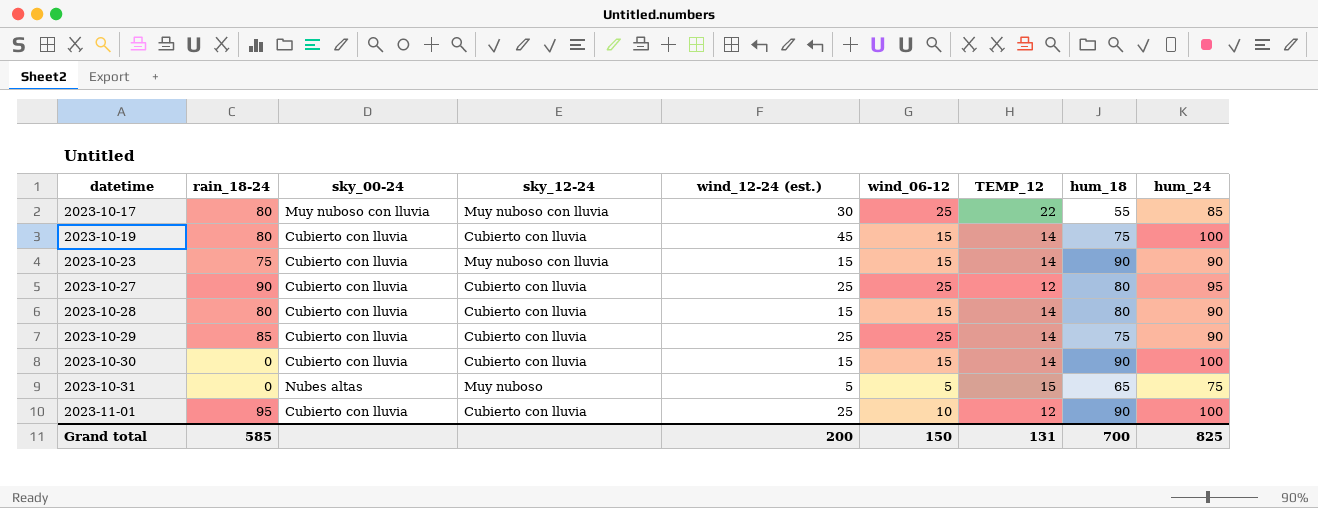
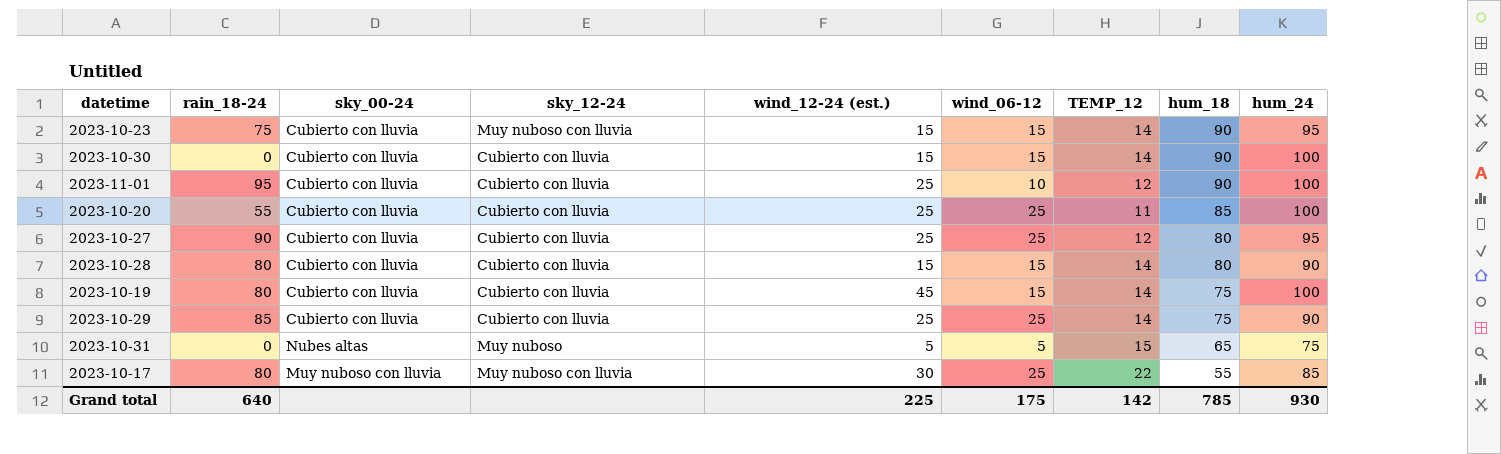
row order: datetime ascending -> hum_18 descending
2023-10-23 | hum_24: 90 -> 95
row 2023-10-20: none -> 55 | Cubierto con lluvia | Cubierto con lluvia | 25 | 25 | 11 | 85 | 100
Grand total | rain_18-24: 585 -> 640
Grand total | wind_12-24 (est.): 200 -> 225
Grand total | wind_06-12: 150 -> 175
Grand total | TEMP_12: 131 -> 142
Grand total | hum_18: 700 -> 785
Grand total | hum_24: 825 -> 930

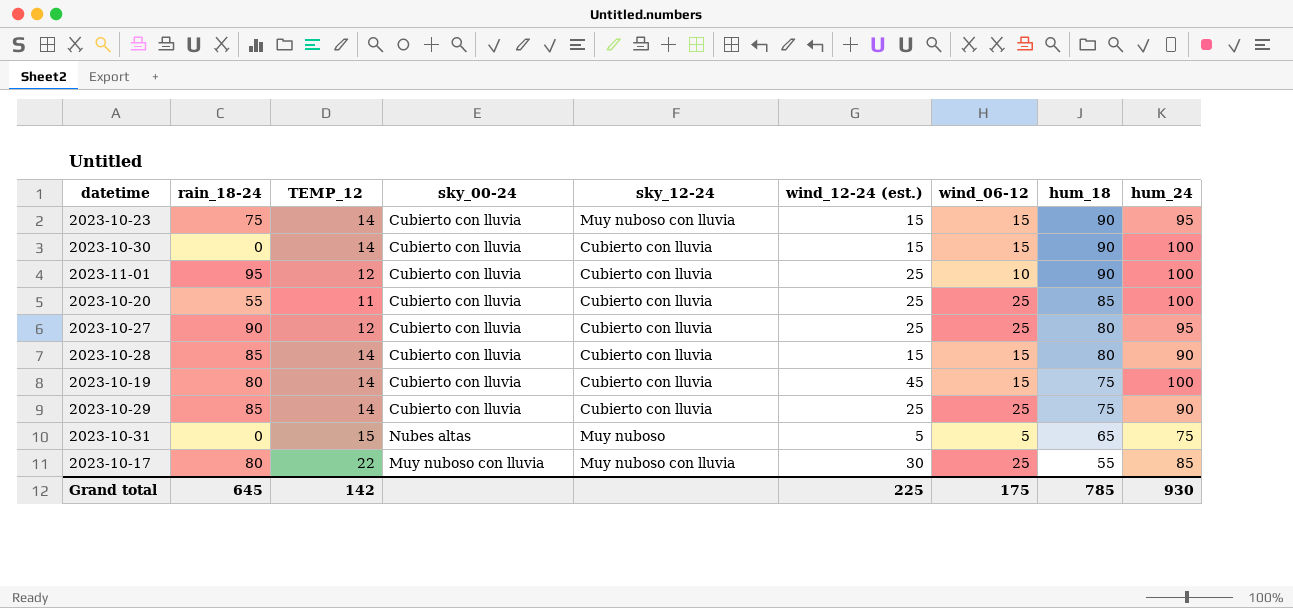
column TEMP_12 | position: 7 -> 3
2023-10-28 | rain_18-24: 80 -> 85
Grand total | rain_18-24: 640 -> 645

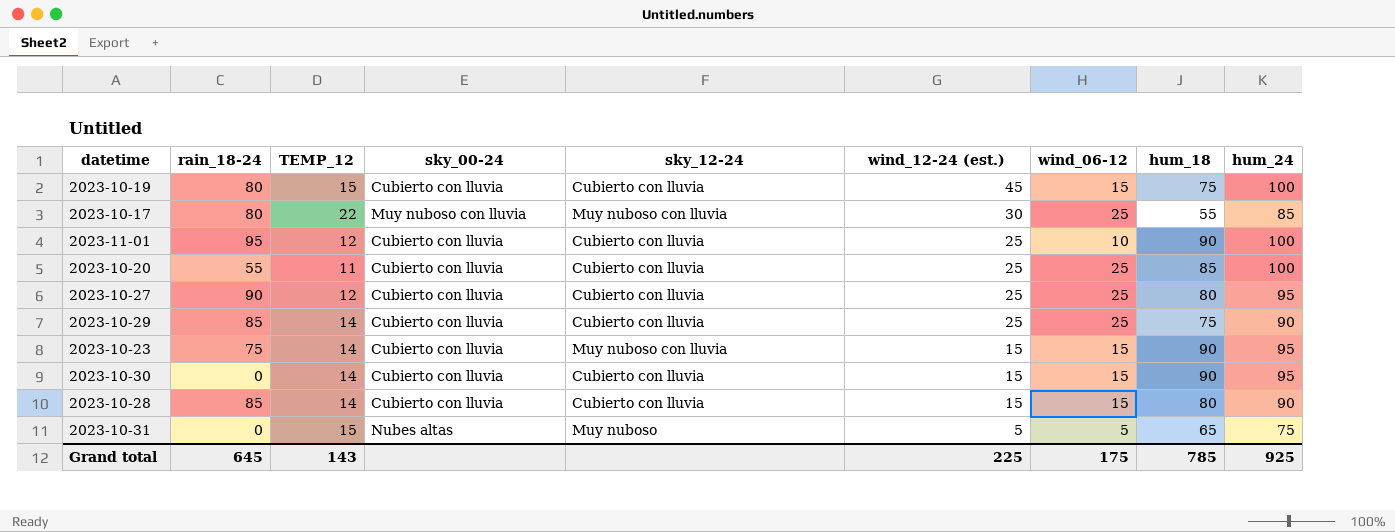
row order: hum_18 descending -> wind_12-24 (est.) descending
2023-10-19 | TEMP_12: 14 -> 15
2023-10-30 | hum_24: 100 -> 95
Grand total | TEMP_12: 142 -> 143
Grand total | hum_24: 930 -> 925

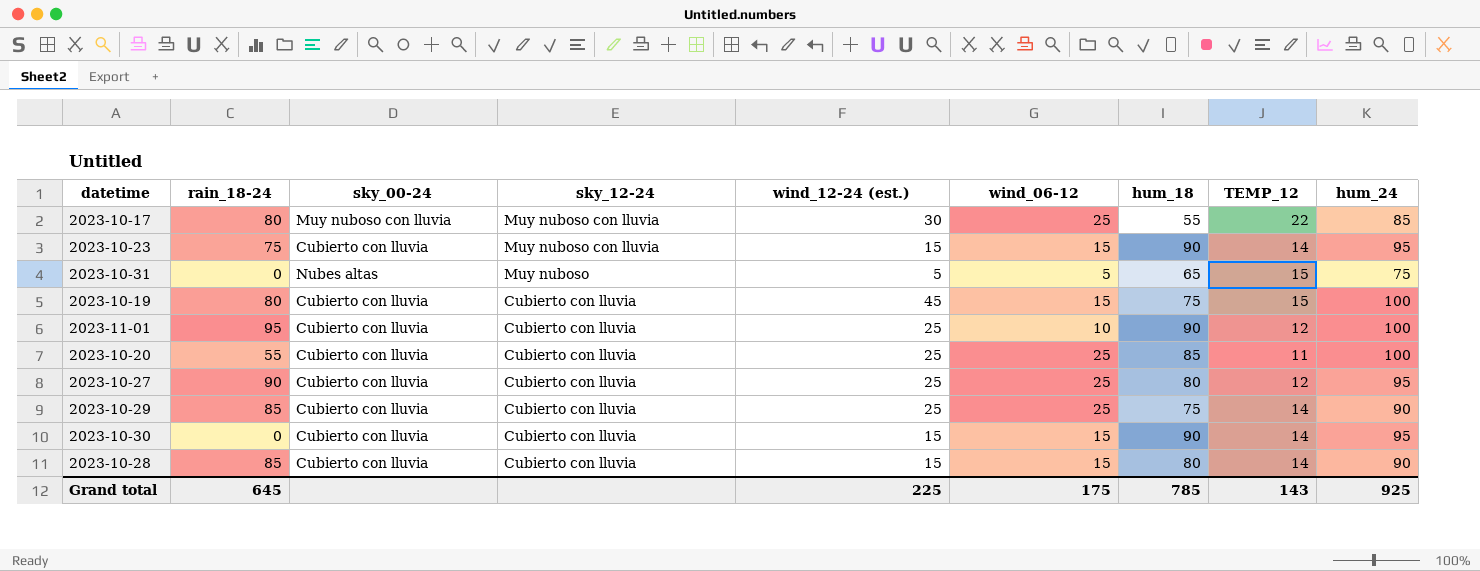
row order: wind_12-24 (est.) descending -> sky_12-24 descending
column TEMP_12 | position: 3 -> 8

